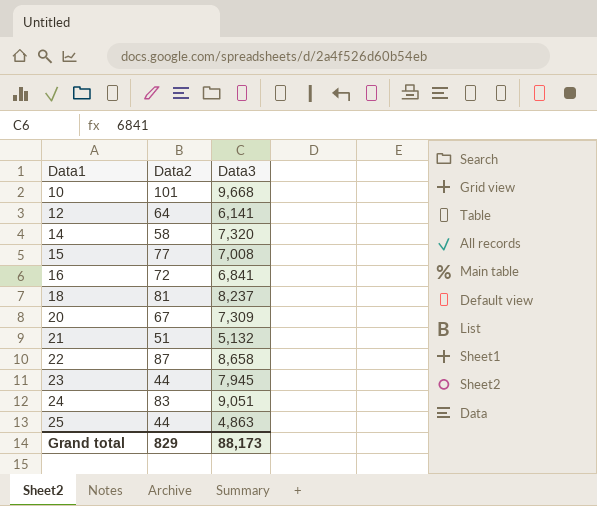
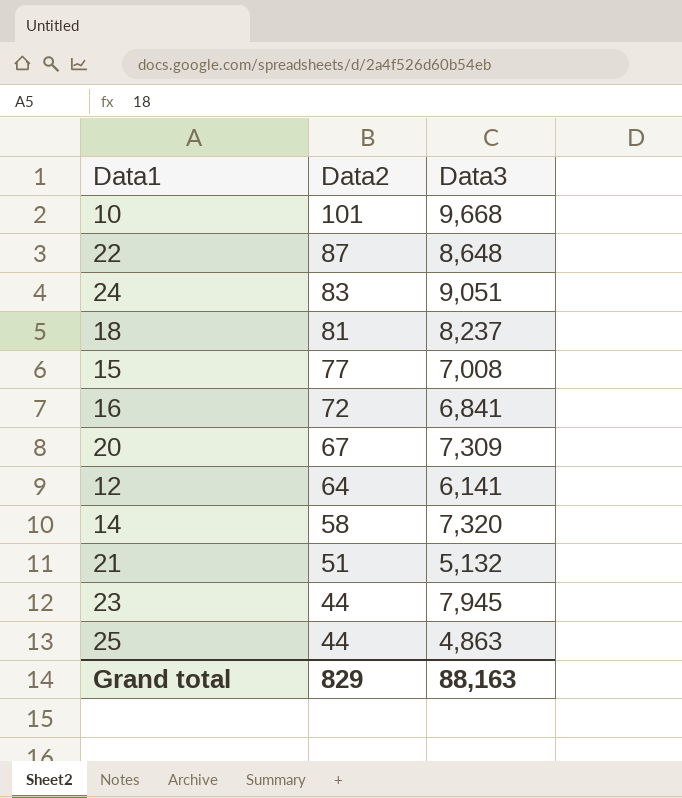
row order: Data1 ascending -> Data2 descending
22 | Data3: 8,658 -> 8,648
Grand total | Data3: 88,173 -> 88,163

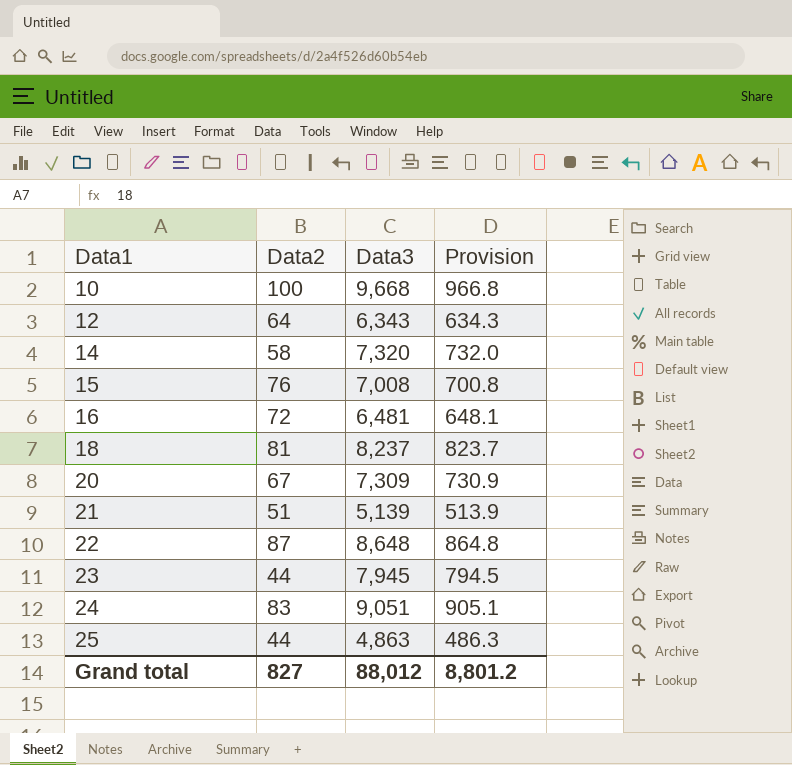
row order: Data2 descending -> Data1 ascending
column Provision | formula: none -> [Data3] * 0.1
10 | Data2: 101 -> 100
12 | Data3: 6,141 -> 6,343
15 | Data2: 77 -> 76
16 | Data3: 6,841 -> 6,481
21 | Data3: 5,132 -> 5,139
Grand total | Data2: 829 -> 827
Grand total | Data3: 88,163 -> 88,012

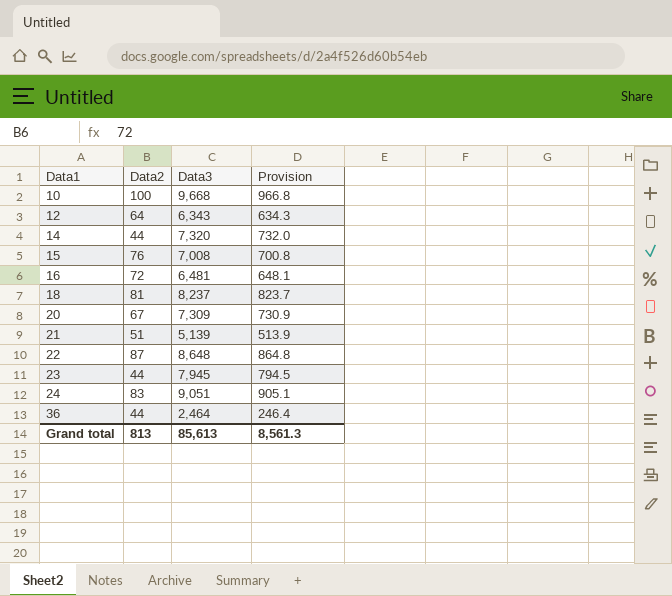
row 25: 44 | 4,863 | 486.3 -> none
14 | Data2: 58 -> 44
row 36: none -> 44 | 2,464 | 246.4
Grand total | Data2: 827 -> 813
Grand total | Data3: 88,012 -> 85,613
Grand total | Provision: 8,801.2 -> 8,561.3

